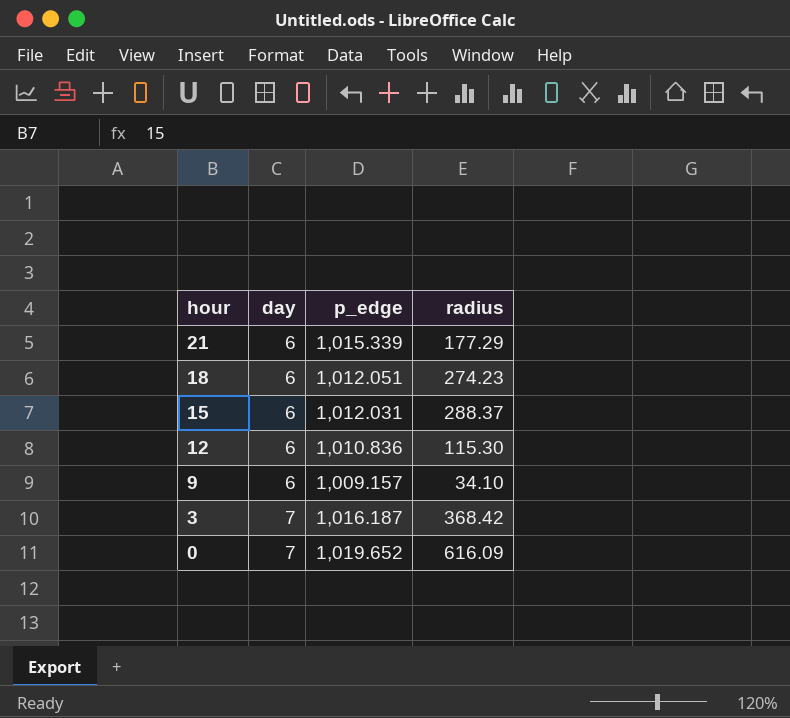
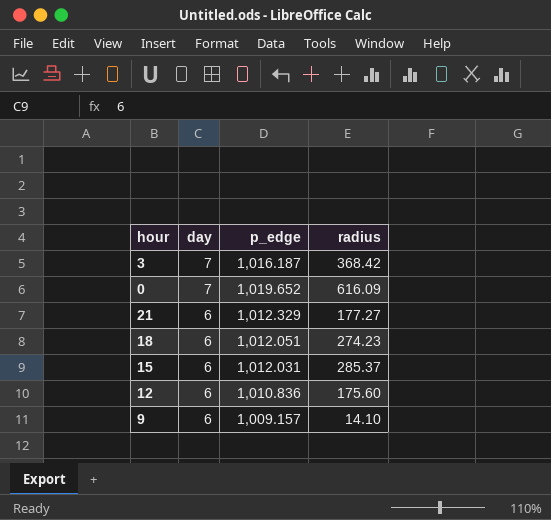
row order: hour descending -> day descending
21 | p_edge: 1,015.339 -> 1,012.329
21 | radius: 177.29 -> 177.27
15 | radius: 288.37 -> 285.37
12 | radius: 115.30 -> 175.60
9 | radius: 34.10 -> 14.10

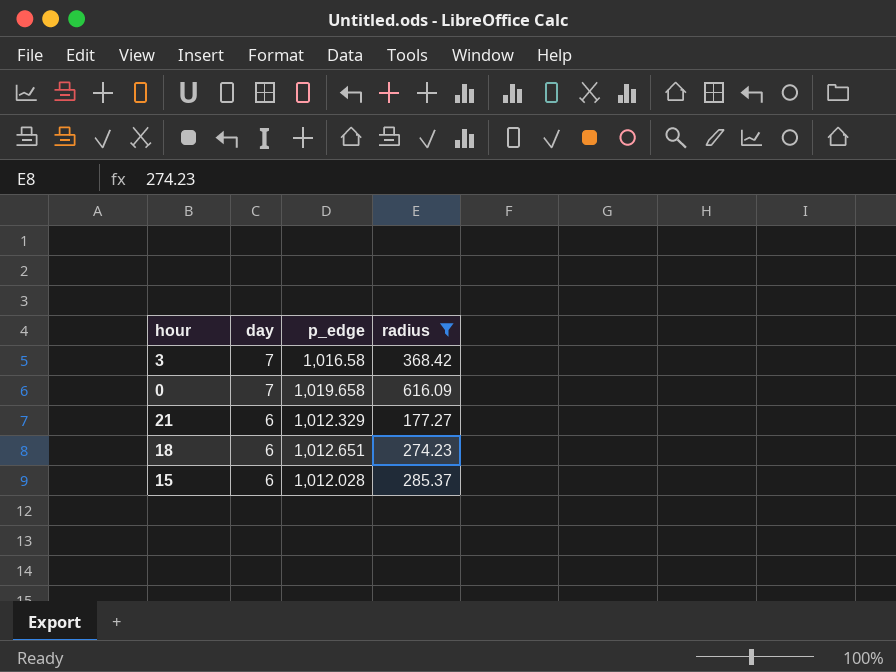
filter: none -> radius >= 177.27
3 | p_edge: 1,016.187 -> 1,016.58
0 | p_edge: 1,019.652 -> 1,019.658
18 | p_edge: 1,012.051 -> 1,012.651
15 | p_edge: 1,012.031 -> 1,012.028

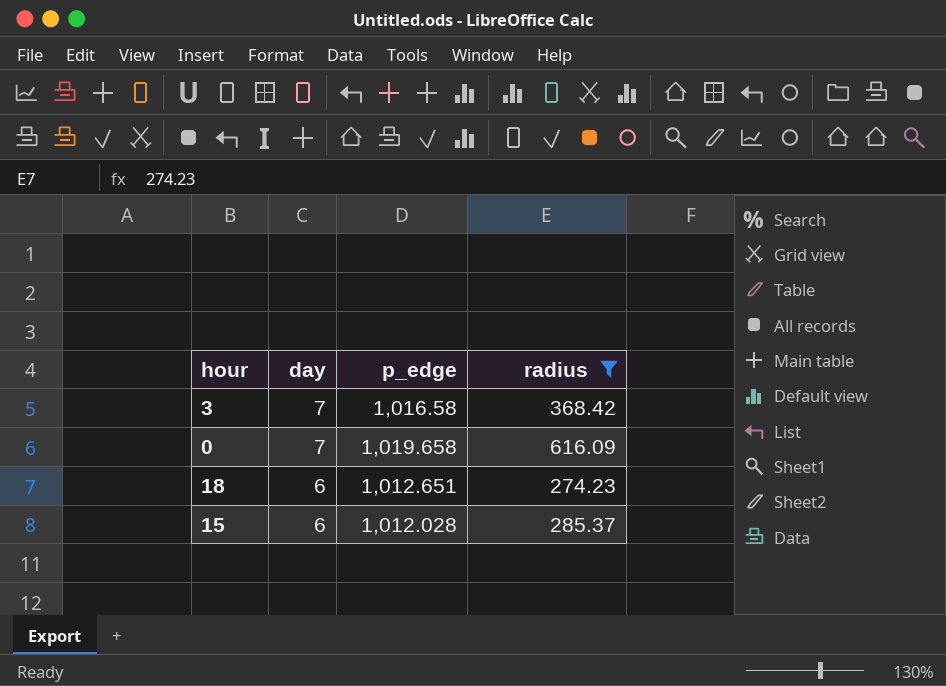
row 21: 6 | 1,012.329 | 177.27 -> none

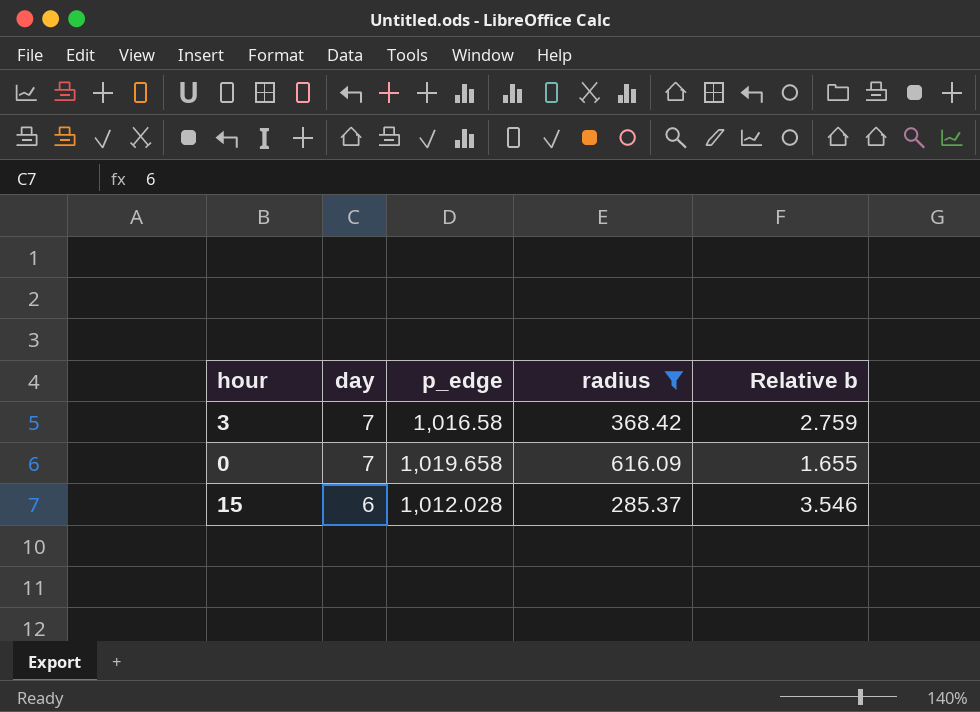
column Relative b | formula: none -> [p_edge] / [radius]
row 18: 6 | 1,012.651 | 274.23 -> none

